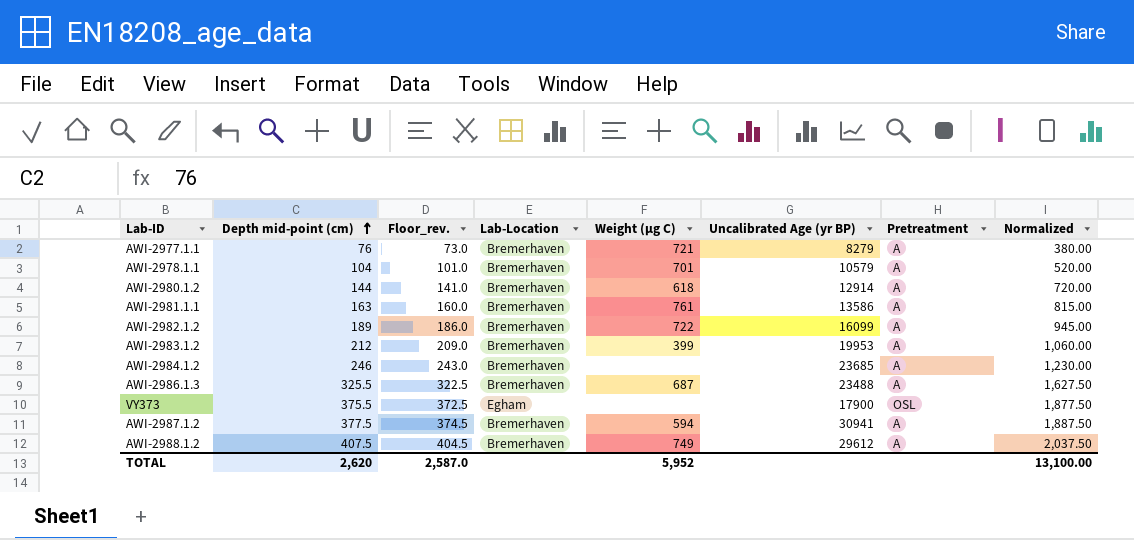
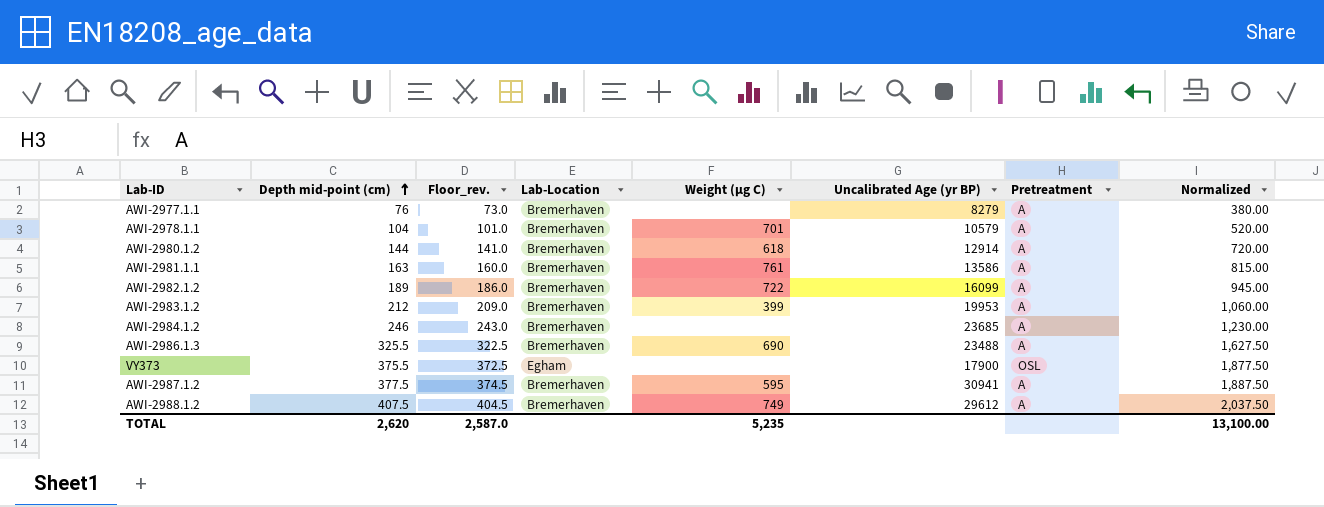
AWI-2977.1.1 | Weight (µg C): 721 -> none
AWI-2986.1.3 | Weight (µg C): 687 -> 690
AWI-2987.1.2 | Weight (µg C): 594 -> 595
TOTAL | Weight (µg C): 5,952 -> 5,235

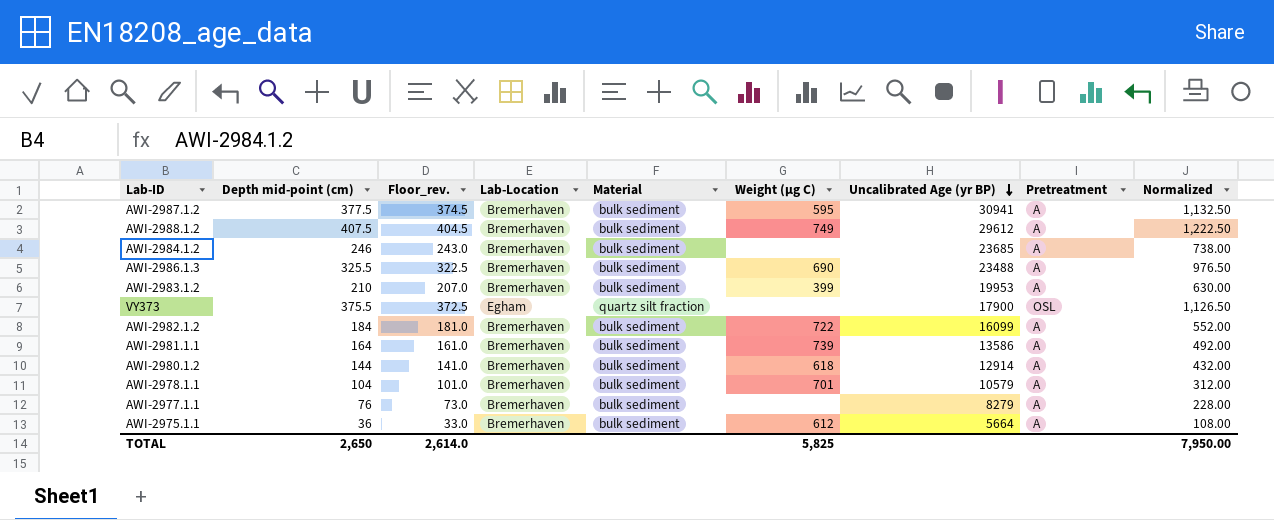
row order: Depth mid-point (cm) ascending -> Uncalibrated Age (yr BP) descending
column Material | position: none -> 5
column Normalized | formula: [Depth mid-point (cm)] * 5 -> [Depth mid-point (cm)] * 3
AWI-2983.1.2 | Depth mid-point (cm): 212 -> 210
AWI-2983.1.2 | Floor_rev.: 209.0 -> 207.0
AWI-2982.1.2 | Depth mid-point (cm): 189 -> 184
AWI-2982.1.2 | Floor_rev.: 186.0 -> 181.0
AWI-2981.1.1 | Depth mid-point (cm): 163 -> 164
AWI-2981.1.1 | Floor_rev.: 160.0 -> 161.0
AWI-2981.1.1 | Weight (µg C): 761 -> 739
row AWI-2975.1.1: none -> 36 | 33.0 | Bremerhaven | bulk sediment | 612 | 5664 | A | 108.00
TOTAL | Depth mid-point (cm): 2,620 -> 2,650
TOTAL | Floor_rev.: 2,587.0 -> 2,614.0
TOTAL | Weight (µg C): 5,235 -> 5,825
TOTAL | Normalized: 13,100.00 -> 7,950.00

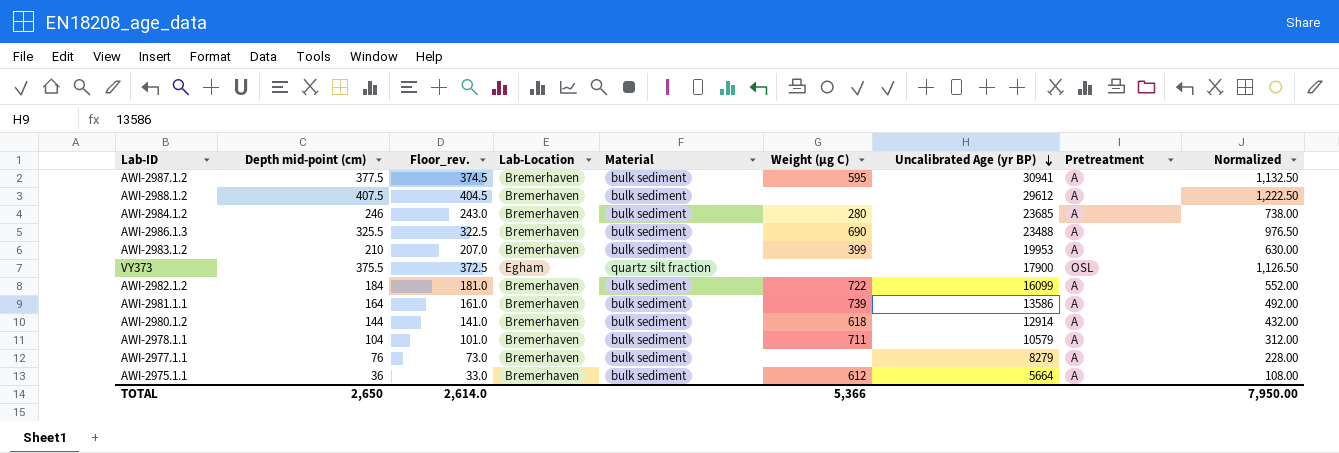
AWI-2988.1.2 | Weight (µg C): 749 -> none
AWI-2984.1.2 | Weight (µg C): none -> 280
AWI-2978.1.1 | Weight (µg C): 701 -> 711
TOTAL | Weight (µg C): 5,825 -> 5,366

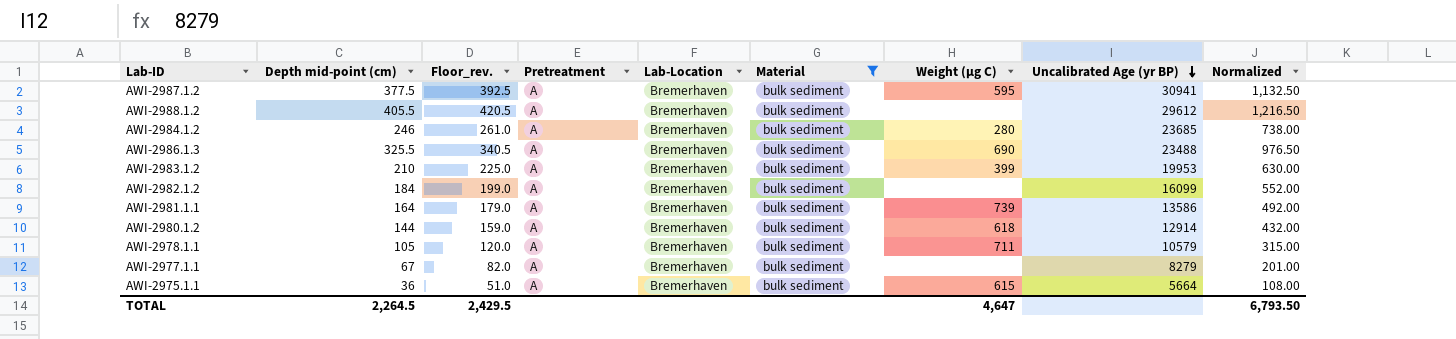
filter: none -> Material = bulk sediment
column Floor_rev. | formula: [Depth mid-point (cm)] - 3 -> [Depth mid-point (cm)] + 15
column Pretreatment | position: 8 -> 4
AWI-2988.1.2 | Depth mid-point (cm): 407.5 -> 405.5
AWI-2988.1.2 | Normalized: 1,222.50 -> 1,216.50
AWI-2982.1.2 | Weight (µg C): 722 -> none
AWI-2978.1.1 | Depth mid-point (cm): 104 -> 105
AWI-2978.1.1 | Normalized: 312.00 -> 315.00
AWI-2977.1.1 | Depth mid-point (cm): 76 -> 67
AWI-2977.1.1 | Normalized: 228.00 -> 201.00
AWI-2975.1.1 | Weight (µg C): 612 -> 615
TOTAL | Depth mid-point (cm): 2,650 -> 2,264.5
TOTAL | Floor_rev.: 2,614.0 -> 2,429.5
TOTAL | Weight (µg C): 5,366 -> 4,647
TOTAL | Normalized: 7,950.00 -> 6,793.50

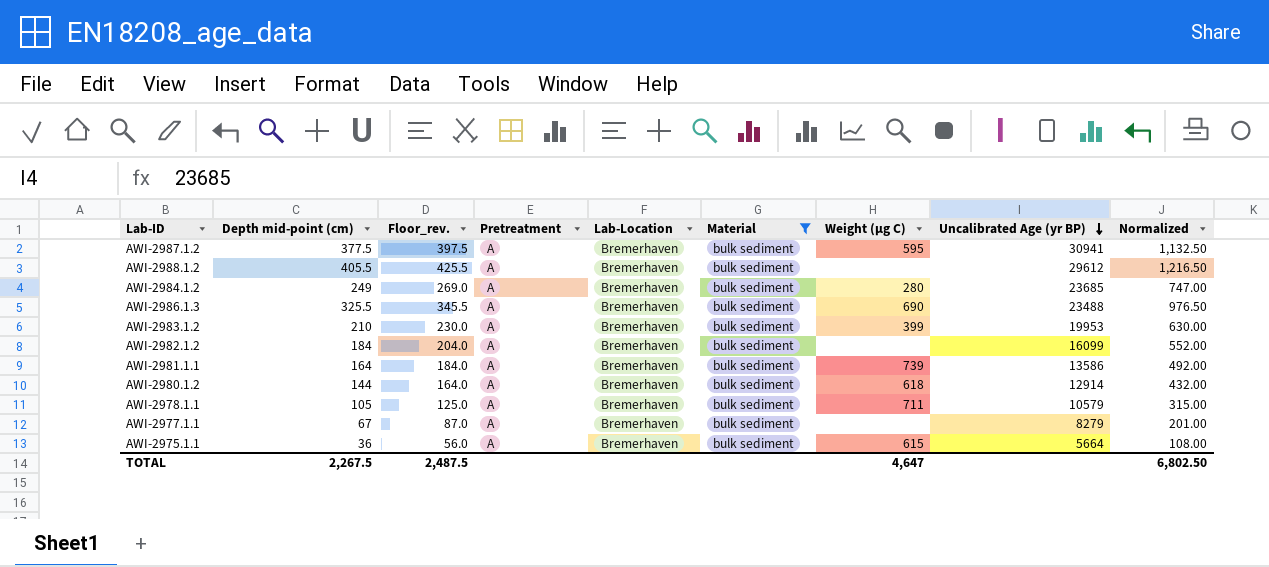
column Floor_rev. | formula: [Depth mid-point (cm)] + 15 -> [Depth mid-point (cm)] + 20
AWI-2984.1.2 | Depth mid-point (cm): 246 -> 249
AWI-2984.1.2 | Normalized: 738.00 -> 747.00
TOTAL | Depth mid-point (cm): 2,264.5 -> 2,267.5
TOTAL | Floor_rev.: 2,429.5 -> 2,487.5
TOTAL | Normalized: 6,793.50 -> 6,802.50

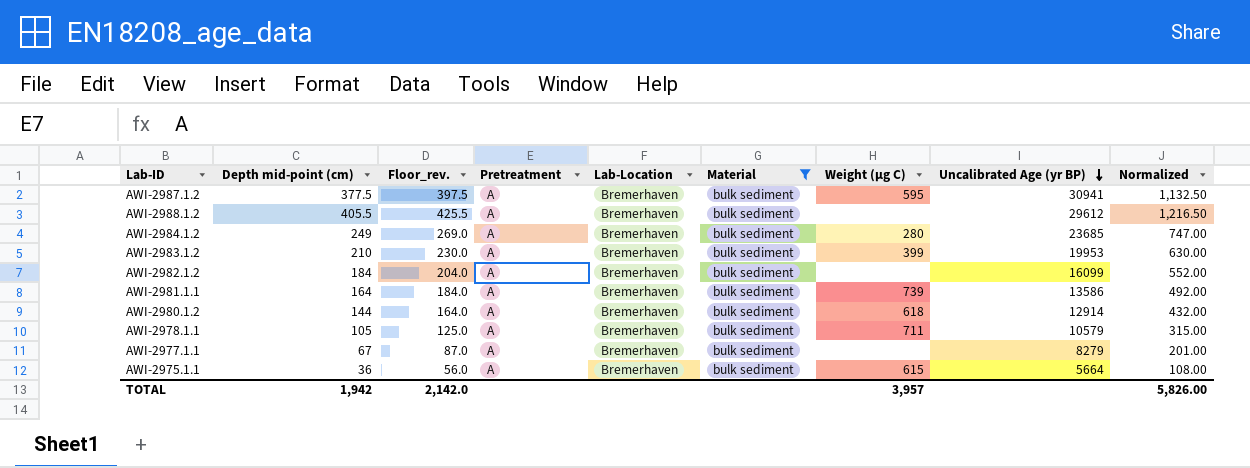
row AWI-2986.1.3: 325.5 | 345.5 | A | Bremerhaven | bulk sediment | 690 | 23488 | 976.50 -> none
TOTAL | Depth mid-point (cm): 2,267.5 -> 1,942
TOTAL | Floor_rev.: 2,487.5 -> 2,142.0
TOTAL | Weight (µg C): 4,647 -> 3,957
TOTAL | Normalized: 6,802.50 -> 5,826.00

